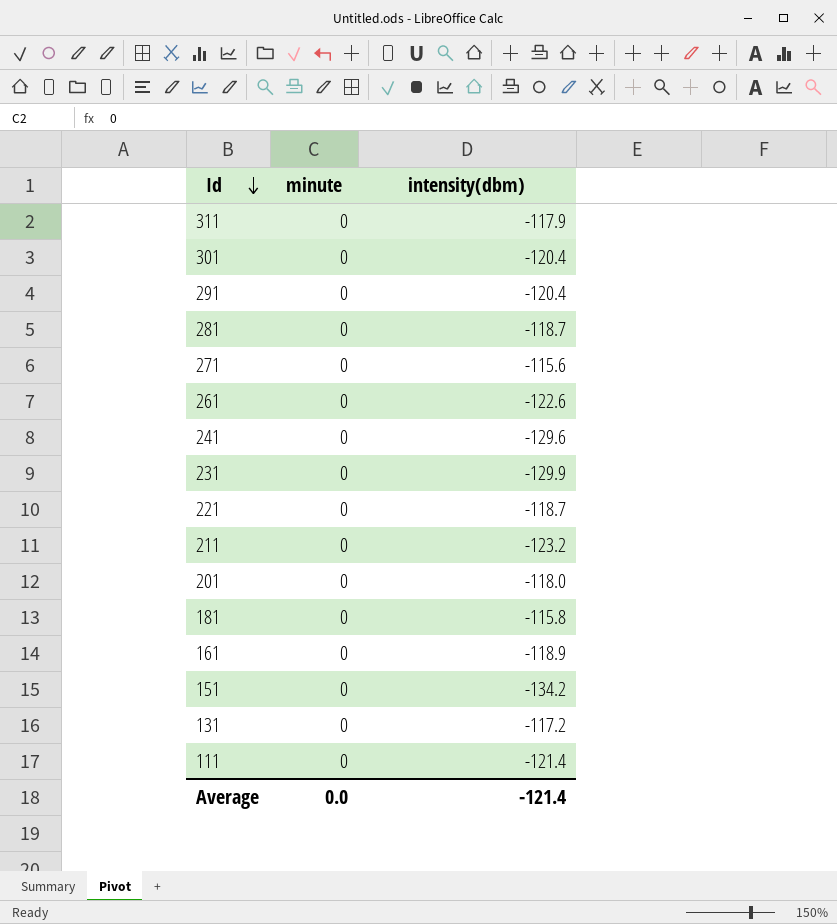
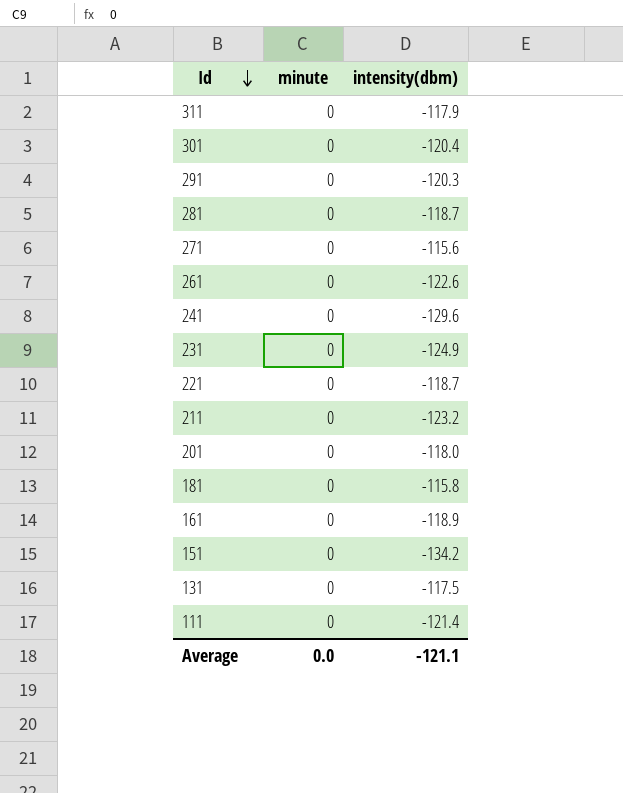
291 | intensity(dbm): -120.4 -> -120.3
231 | intensity(dbm): -129.9 -> -124.9
131 | intensity(dbm): -117.2 -> -117.5
Average | intensity(dbm): -121.4 -> -121.1

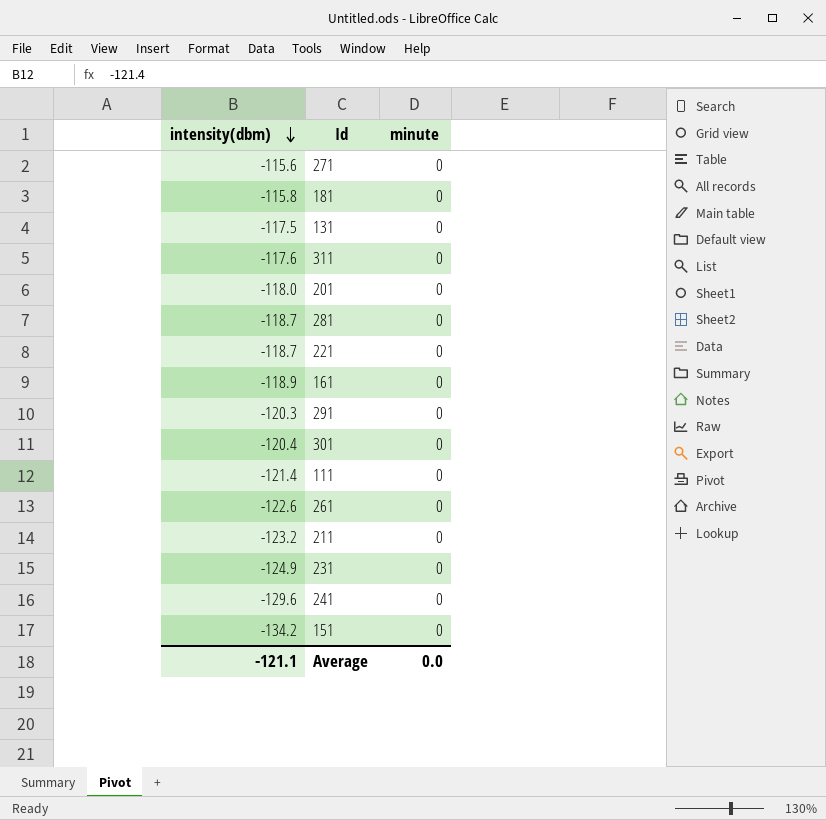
row order: Id descending -> intensity(dbm) descending
column intensity(dbm) | position: 3 -> 1
311 | intensity(dbm): -117.9 -> -117.6

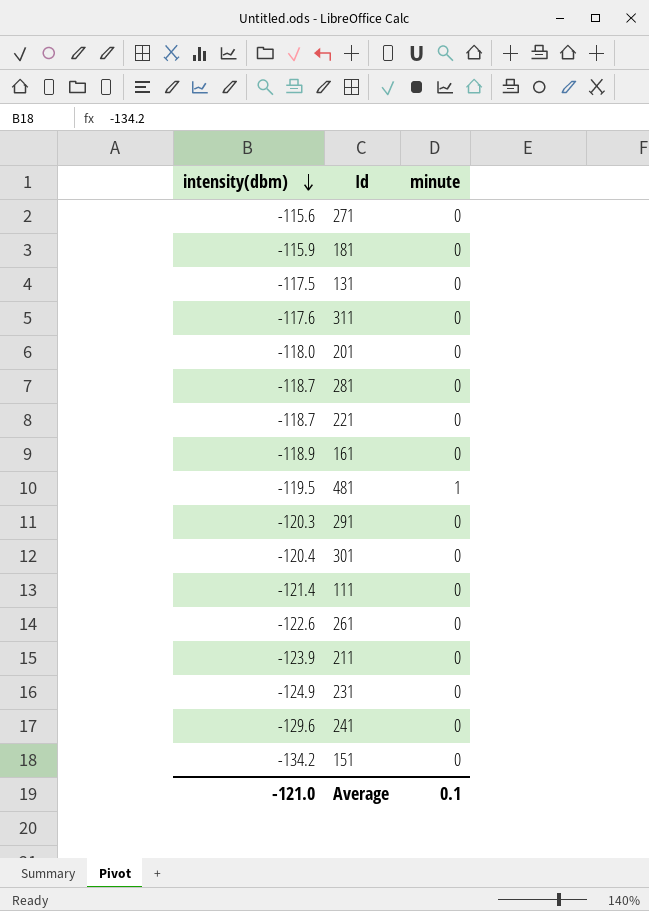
181 | intensity(dbm): -115.8 -> -115.9
row 481: none -> -119.5 | 1
211 | intensity(dbm): -123.2 -> -123.9
Average | intensity(dbm): -121.1 -> -121.0
Average | minute: 0.0 -> 0.1

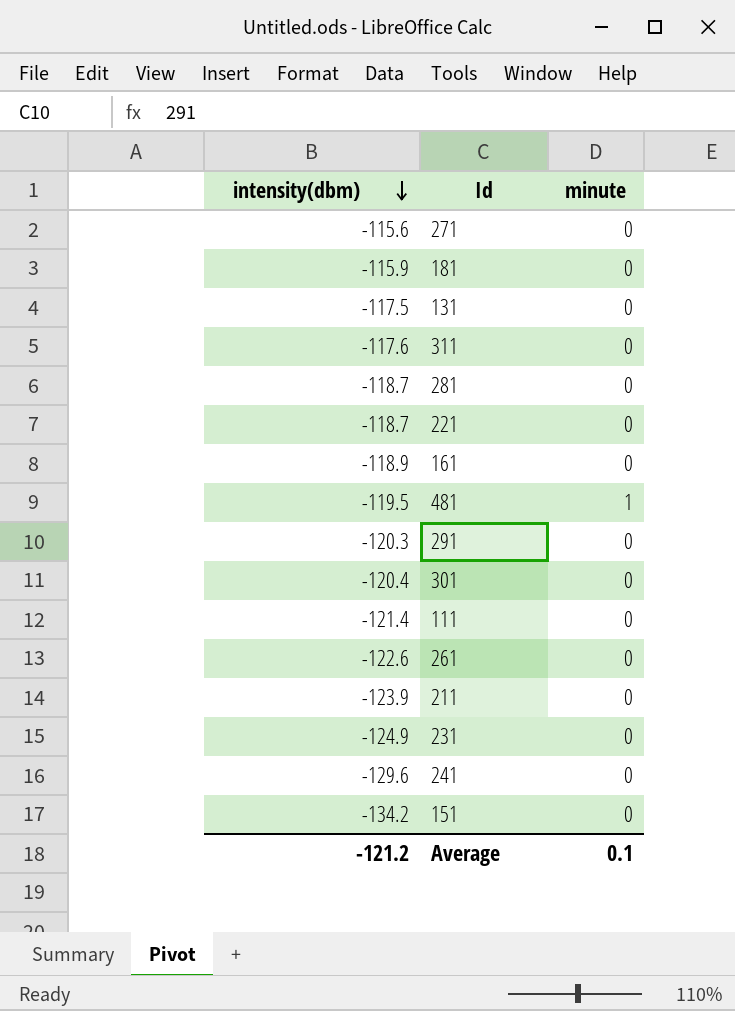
row 201: -118.0 | 0 -> none
Average | intensity(dbm): -121.0 -> -121.2

